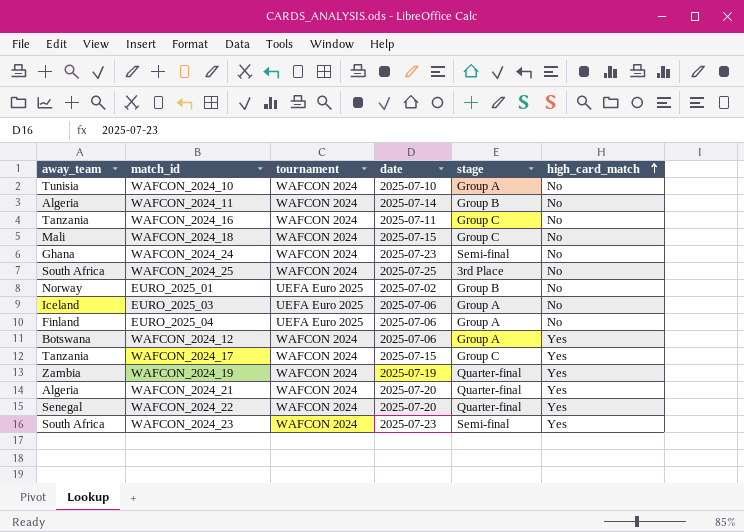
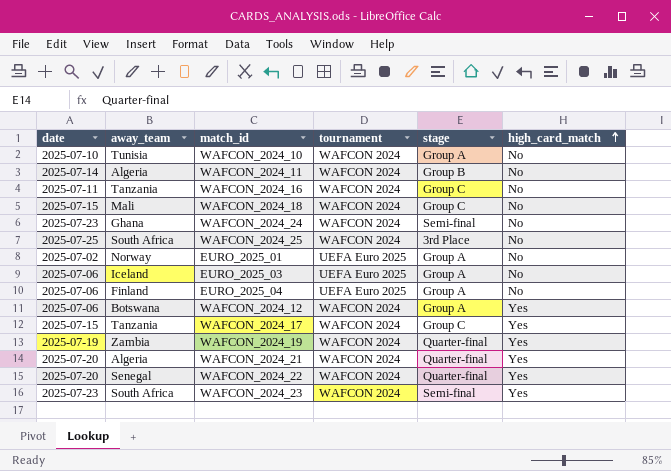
column date | position: 4 -> 1
EURO_2025_01 | stage: Group B -> Group A

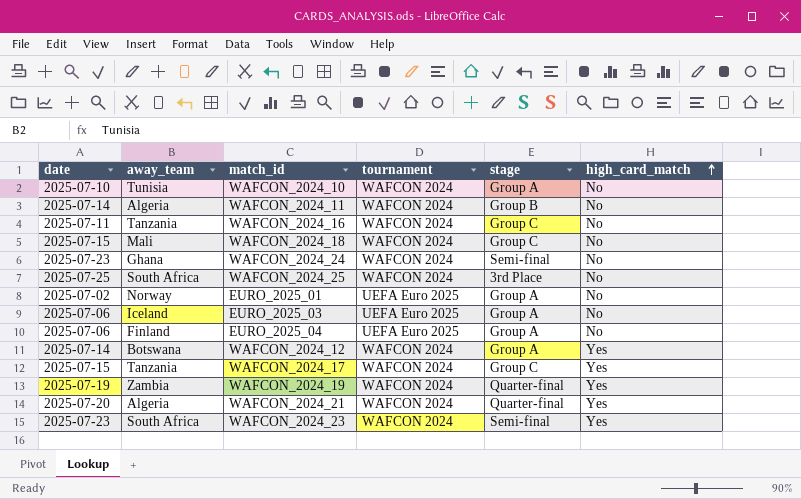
row WAFCON_2024_22: 2025-07-20 | Senegal | WAFCON 2024 | Quarter-final | Yes -> none
WAFCON_2024_12 | date: 2025-07-06 -> 2025-07-14

